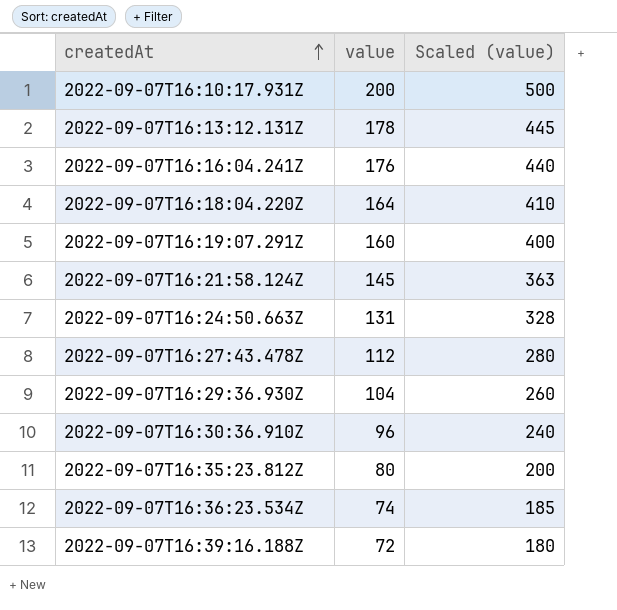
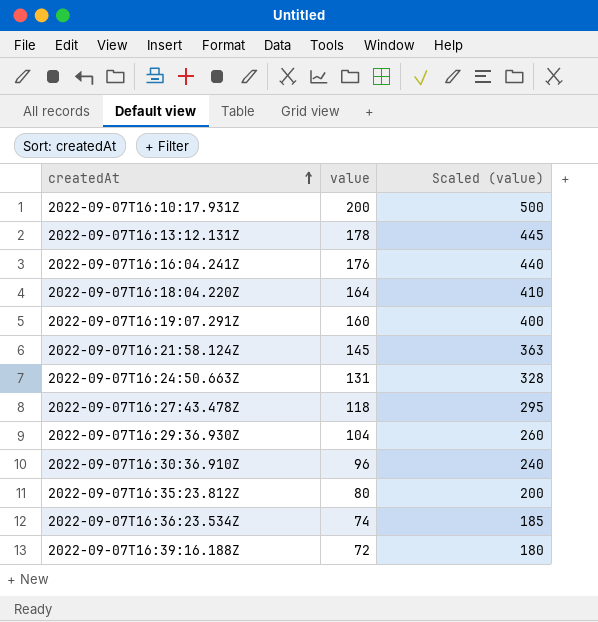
2022-09-07T16:27:43.478Z | value: 112 -> 118
2022-09-07T16:27:43.478Z | Scaled (value): 280 -> 295

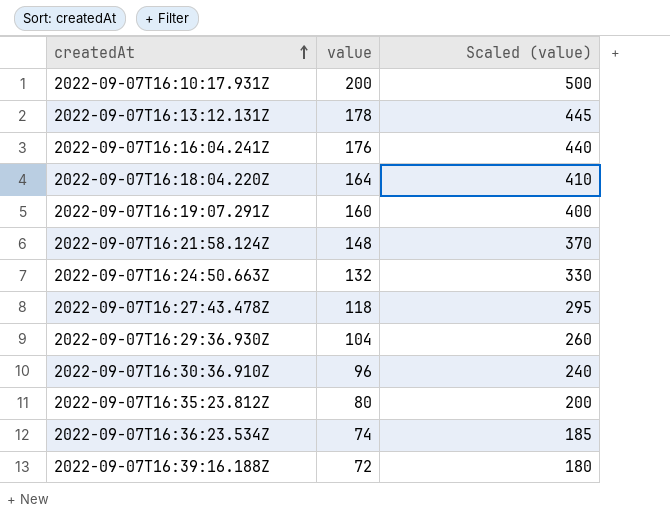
2022-09-07T16:21:58.124Z | value: 145 -> 148
2022-09-07T16:21:58.124Z | Scaled (value): 363 -> 370
2022-09-07T16:24:50.663Z | value: 131 -> 132
2022-09-07T16:24:50.663Z | Scaled (value): 328 -> 330

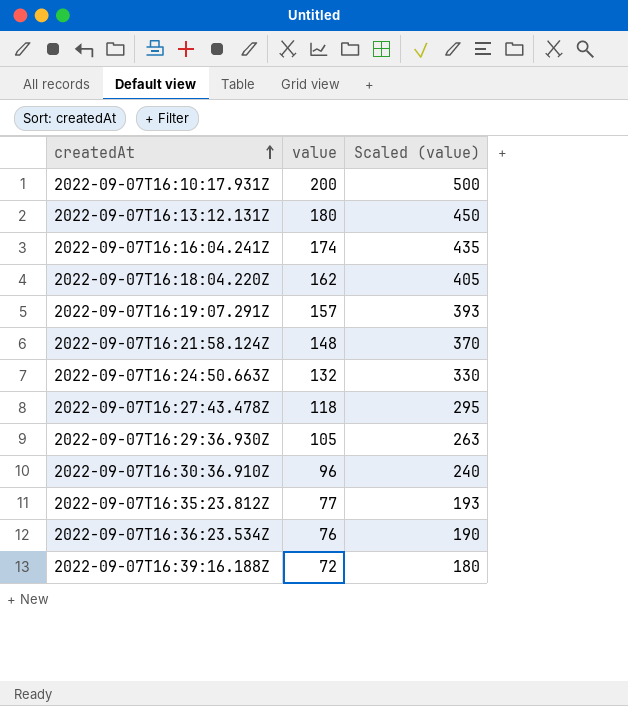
2022-09-07T16:13:12.131Z | value: 178 -> 180
2022-09-07T16:13:12.131Z | Scaled (value): 445 -> 450
2022-09-07T16:16:04.241Z | value: 176 -> 174
2022-09-07T16:16:04.241Z | Scaled (value): 440 -> 435
2022-09-07T16:18:04.220Z | value: 164 -> 162
2022-09-07T16:18:04.220Z | Scaled (value): 410 -> 405
2022-09-07T16:19:07.291Z | value: 160 -> 157
2022-09-07T16:19:07.291Z | Scaled (value): 400 -> 393
2022-09-07T16:29:36.930Z | value: 104 -> 105
2022-09-07T16:29:36.930Z | Scaled (value): 260 -> 263
2022-09-07T16:35:23.812Z | value: 80 -> 77
2022-09-07T16:35:23.812Z | Scaled (value): 200 -> 193
2022-09-07T16:36:23.534Z | value: 74 -> 76
2022-09-07T16:36:23.534Z | Scaled (value): 185 -> 190

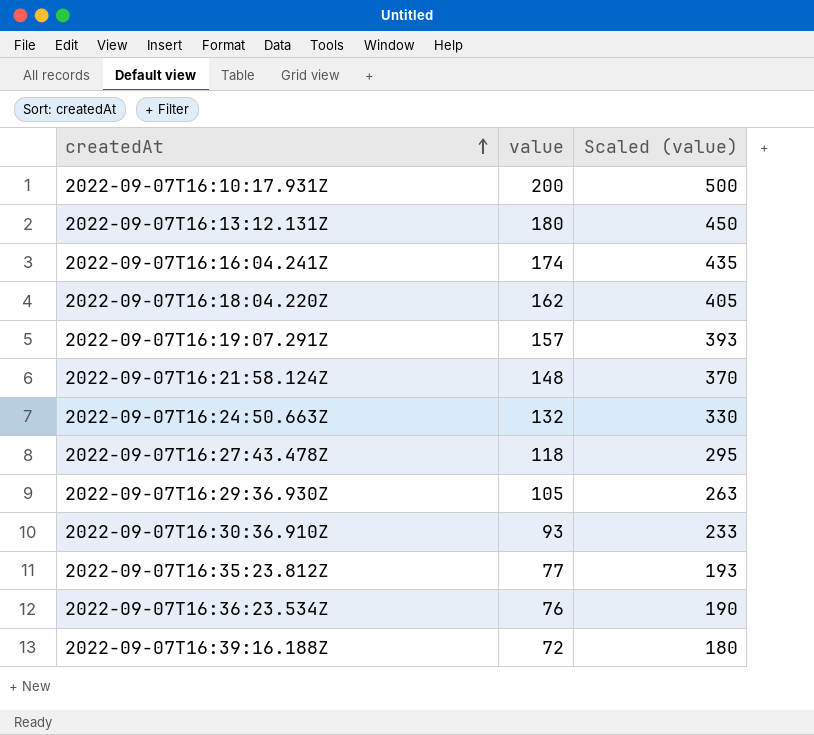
2022-09-07T16:30:36.910Z | value: 96 -> 93
2022-09-07T16:30:36.910Z | Scaled (value): 240 -> 233

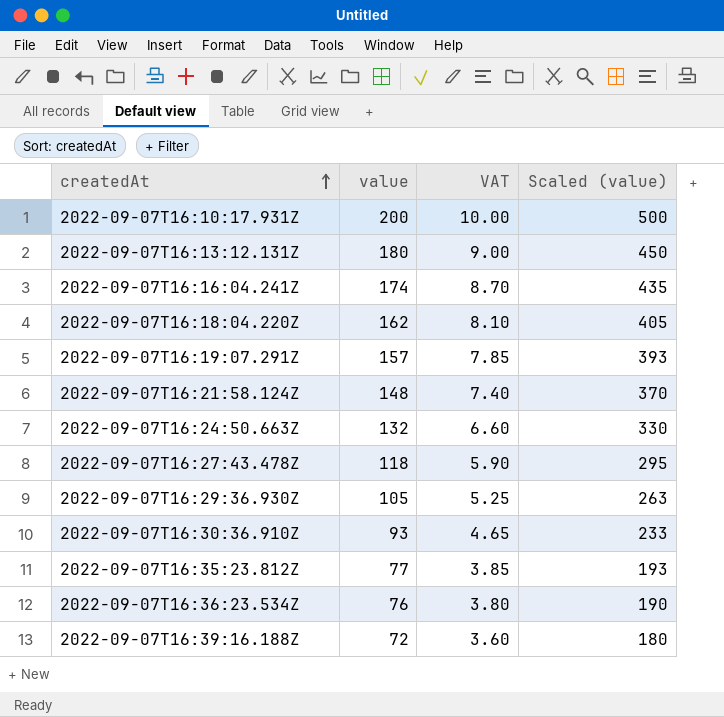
column VAT | formula: none -> [value] * 0.05

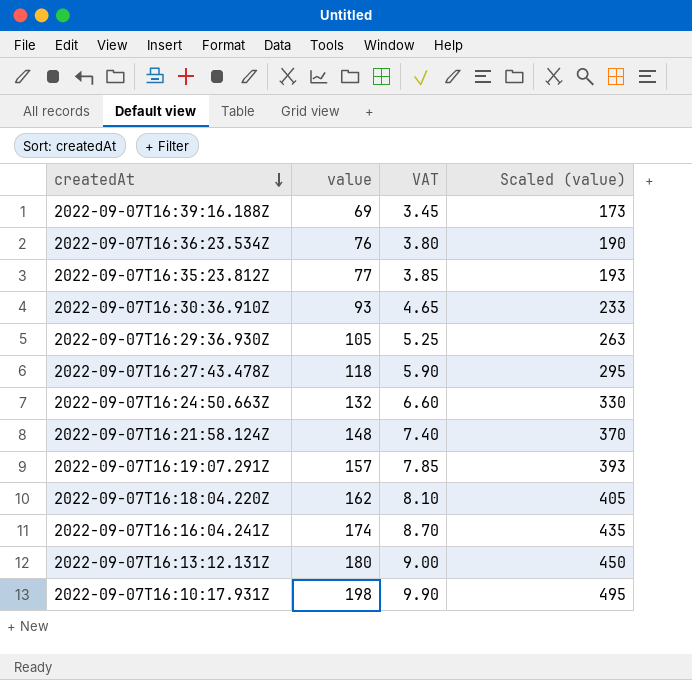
row order: createdAt ascending -> createdAt descending
2022-09-07T16:39:16.188Z | value: 72 -> 69
2022-09-07T16:39:16.188Z | VAT: 3.60 -> 3.45
2022-09-07T16:39:16.188Z | Scaled (value): 180 -> 173
2022-09-07T16:10:17.931Z | value: 200 -> 198
2022-09-07T16:10:17.931Z | VAT: 10.00 -> 9.90
2022-09-07T16:10:17.931Z | Scaled (value): 500 -> 495

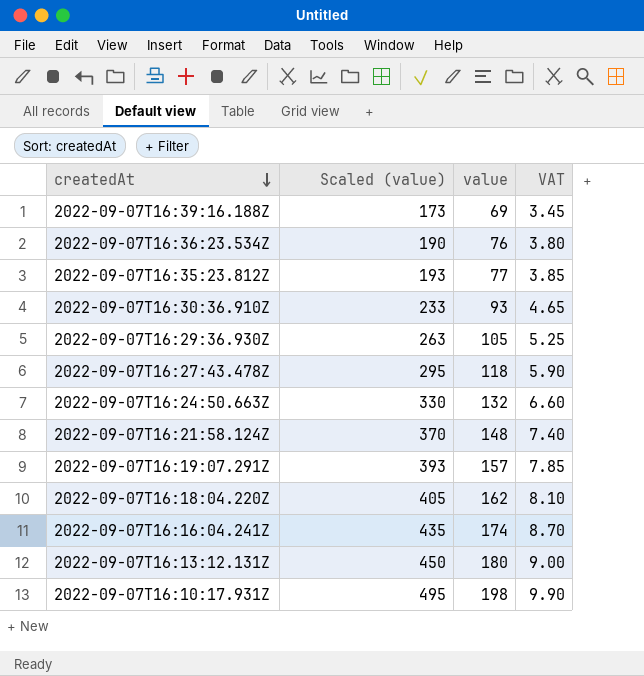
column Scaled (value) | position: 4 -> 2

